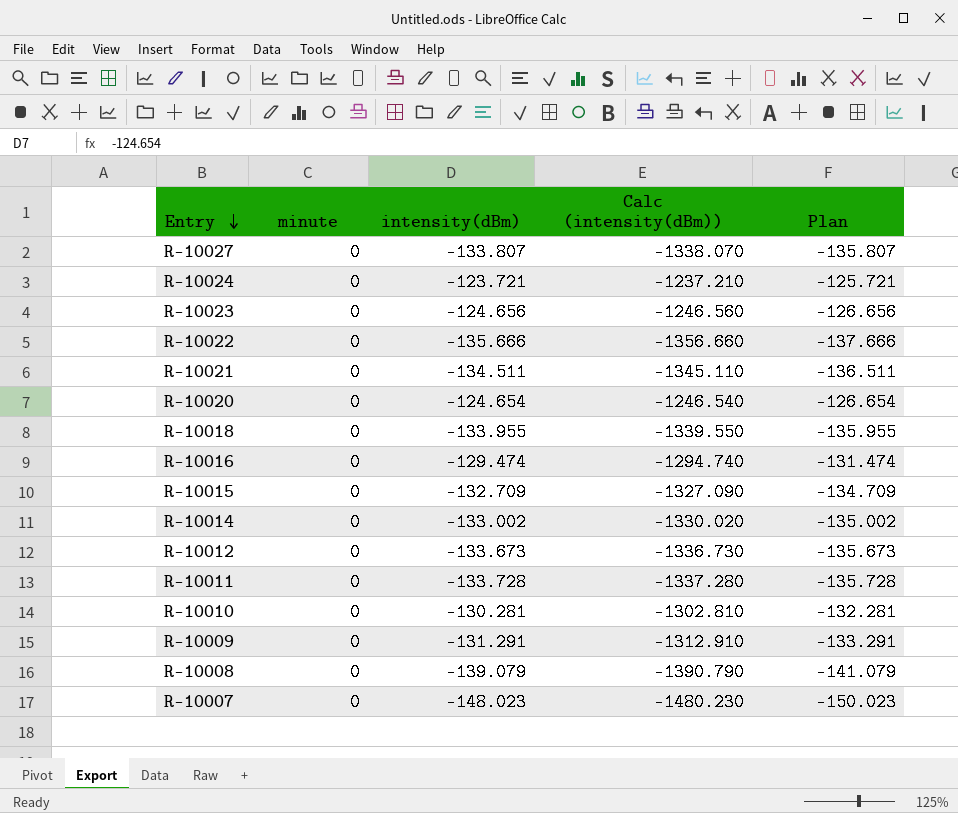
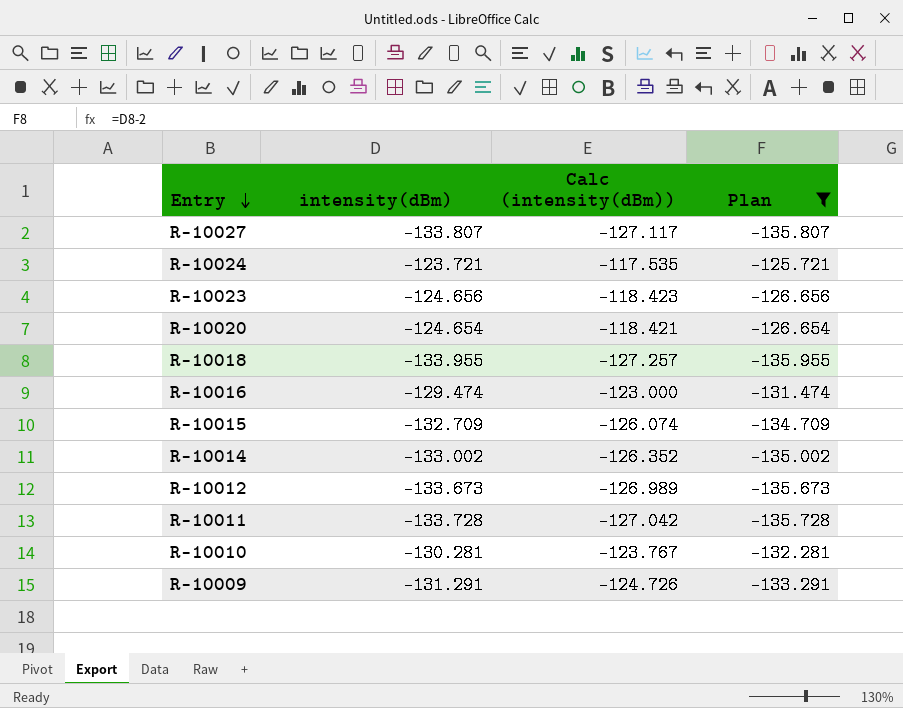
filter: none -> Plan >= -135.955
column minute | position: 2 -> none
column Calc (intensity(dBm)) | formula: [intensity(dBm)] * 10 -> [intensity(dBm)] * 0.95

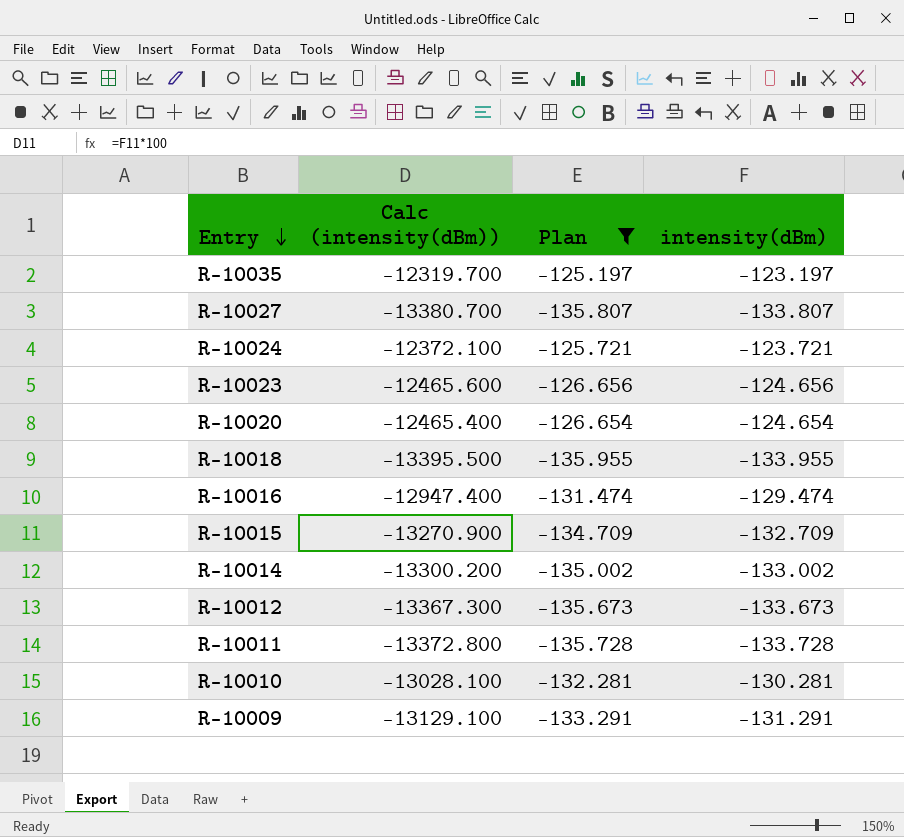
column Calc (intensity(dBm)) | formula: [intensity(dBm)] * 0.95 -> [intensity(dBm)] * 100
column intensity(dBm) | position: 2 -> 4
row R-10035: none -> -12319.700 | -125.197 | -123.197

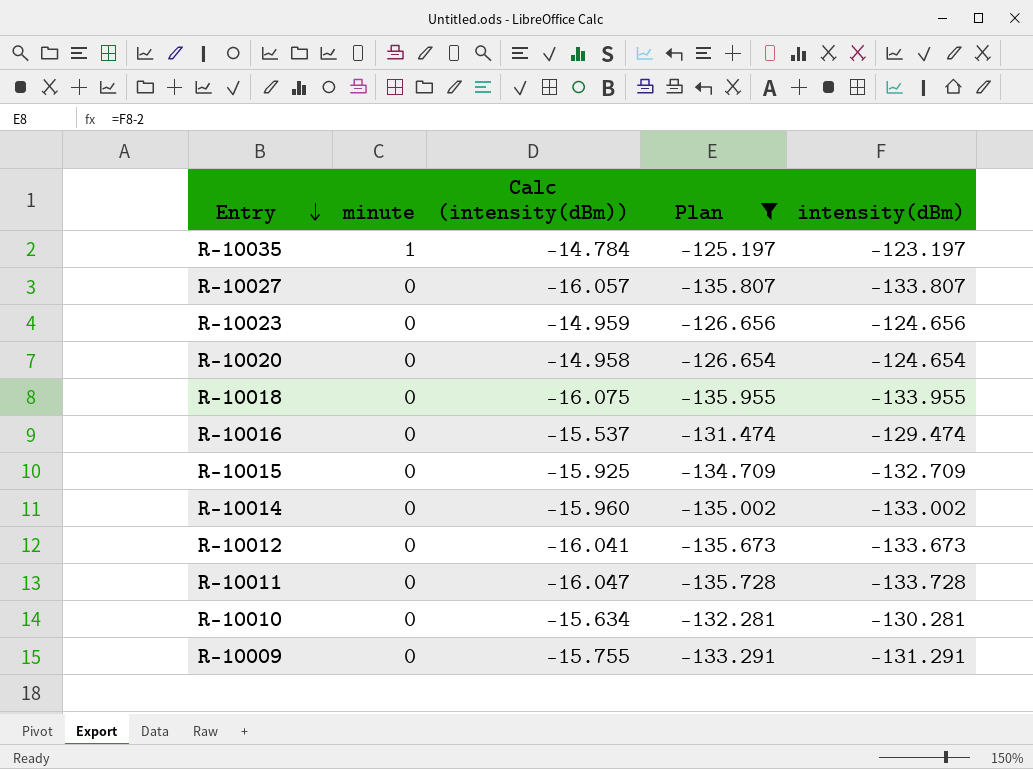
column minute | position: none -> 2
column Calc (intensity(dBm)) | formula: [intensity(dBm)] * 100 -> [intensity(dBm)] * 0.12
row R-10024: -12372.100 | -125.721 | -123.721 -> none

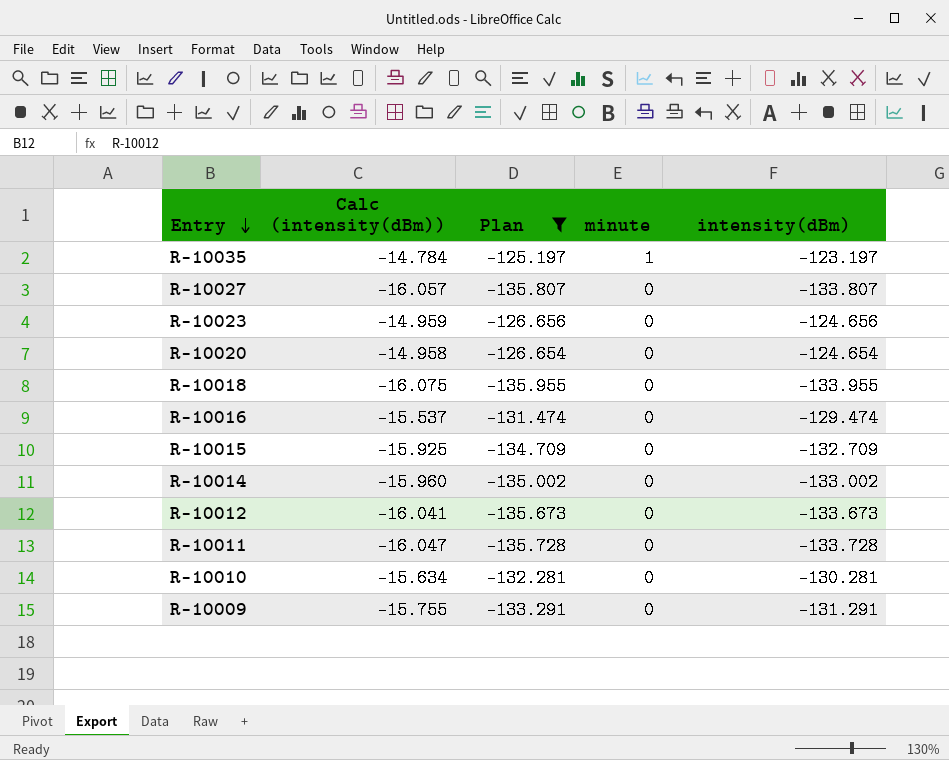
column minute | position: 2 -> 4

